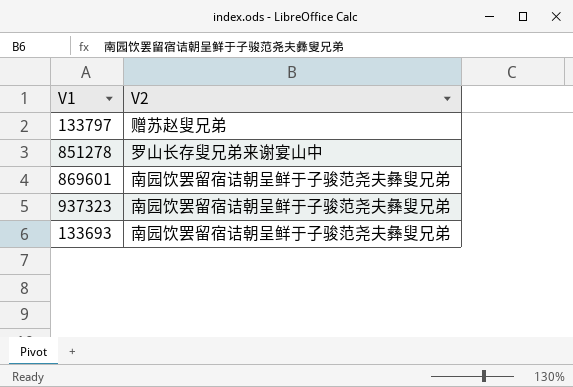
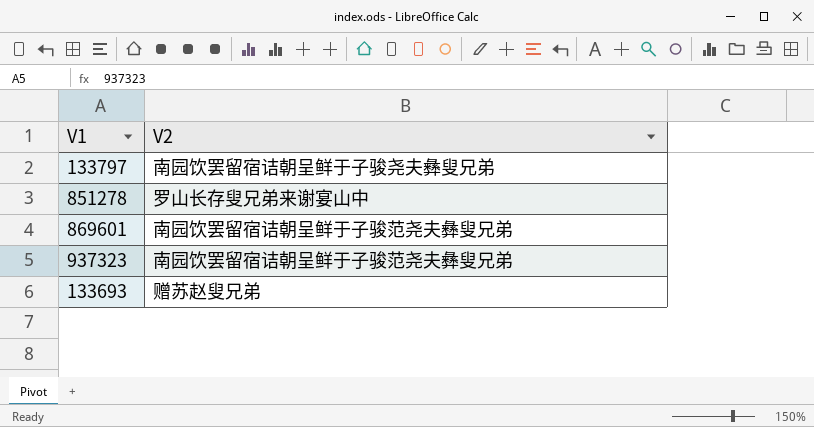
133797 | V2: 赠苏赵叟兄弟 -> 南园饮罢留宿诘朝呈鲜于子骏尧夫彝叟兄弟
133693 | V2: 南园饮罢留宿诘朝呈鲜于子骏范尧夫彝叟兄弟 -> 赠苏赵叟兄弟

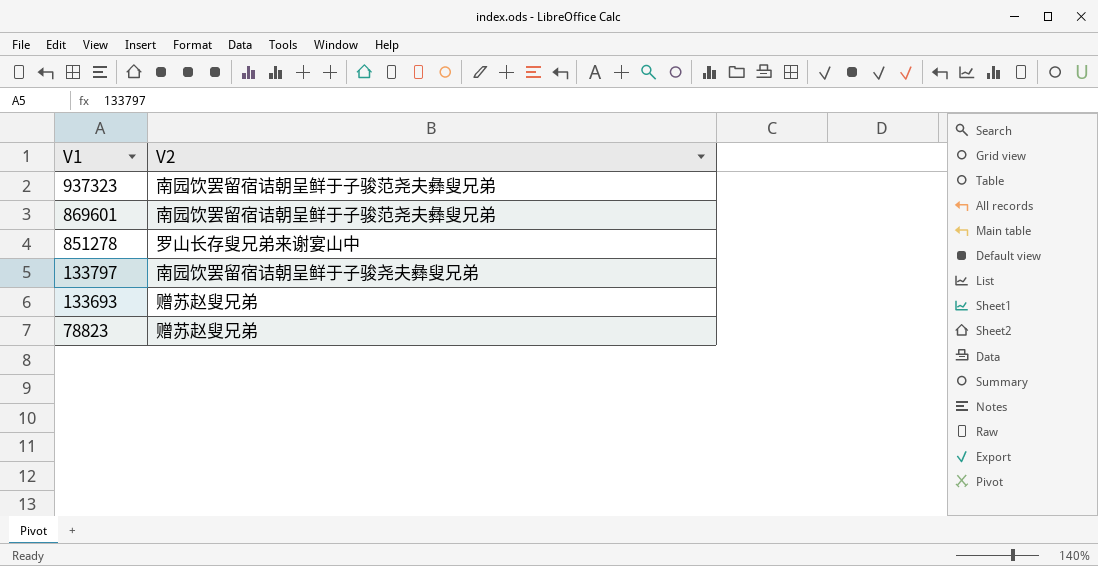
row order: none -> V1 descending
row 78823: none -> 赠苏赵叟兄弟

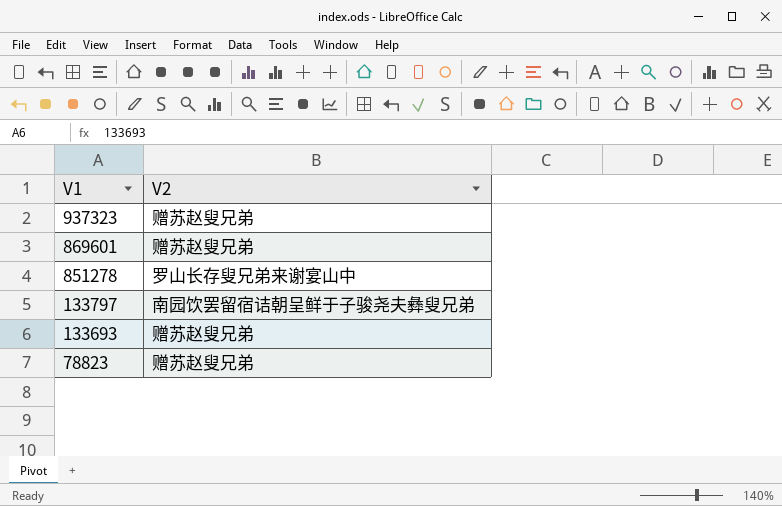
937323 | V2: 南园饮罢留宿诘朝呈鲜于子骏范尧夫彝叟兄弟 -> 赠苏赵叟兄弟
869601 | V2: 南园饮罢留宿诘朝呈鲜于子骏范尧夫彝叟兄弟 -> 赠苏赵叟兄弟

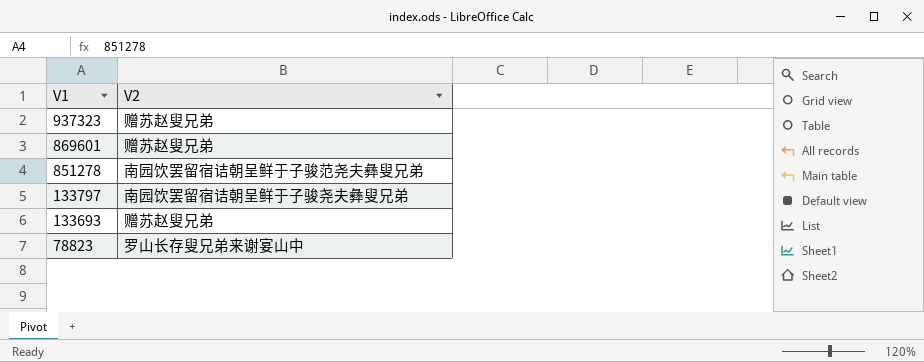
851278 | V2: 罗山长存叟兄弟来谢宴山中 -> 南园饮罢留宿诘朝呈鲜于子骏范尧夫彝叟兄弟
78823 | V2: 赠苏赵叟兄弟 -> 罗山长存叟兄弟来谢宴山中

